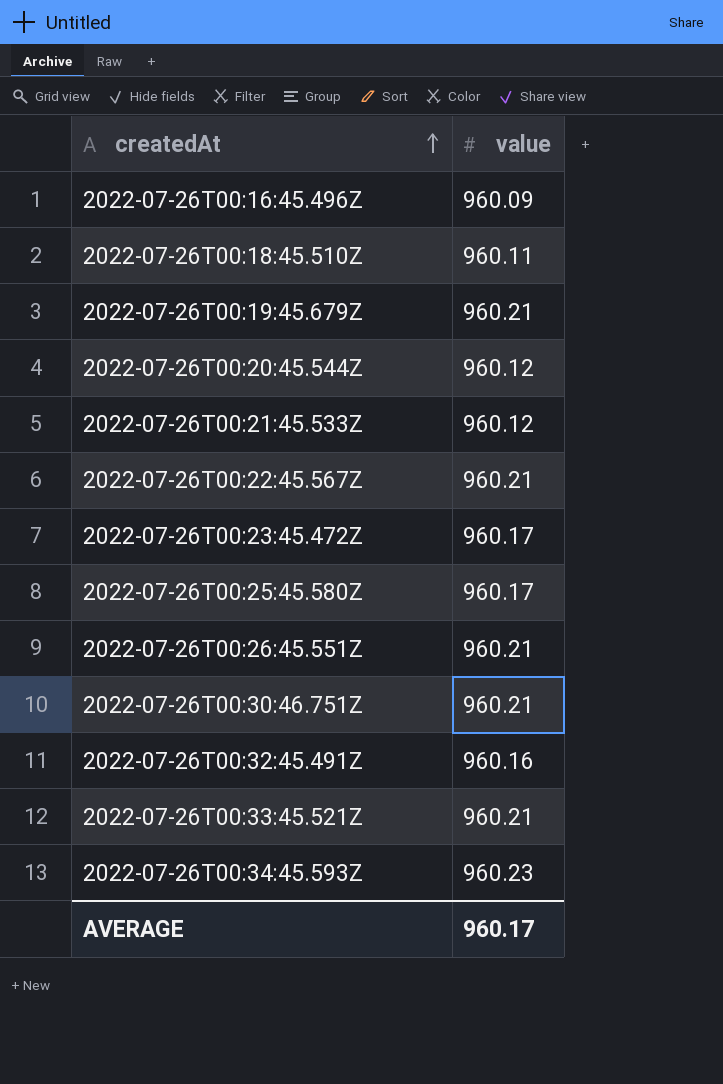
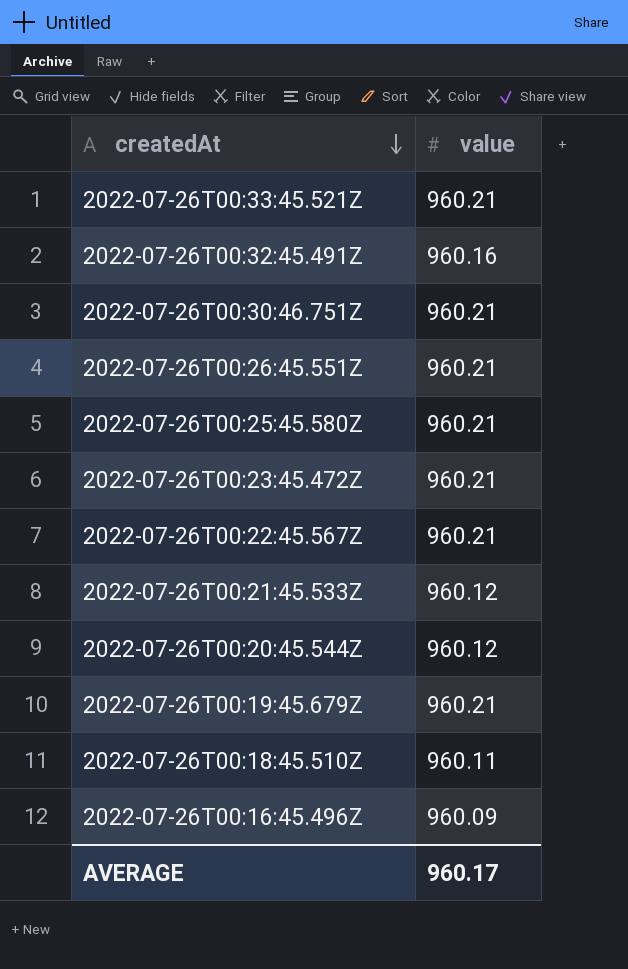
row order: createdAt ascending -> createdAt descending
row 2022-07-26T00:34:45.593Z: 960.23 -> none
2022-07-26T00:25:45.580Z | value: 960.17 -> 960.21
2022-07-26T00:23:45.472Z | value: 960.17 -> 960.21

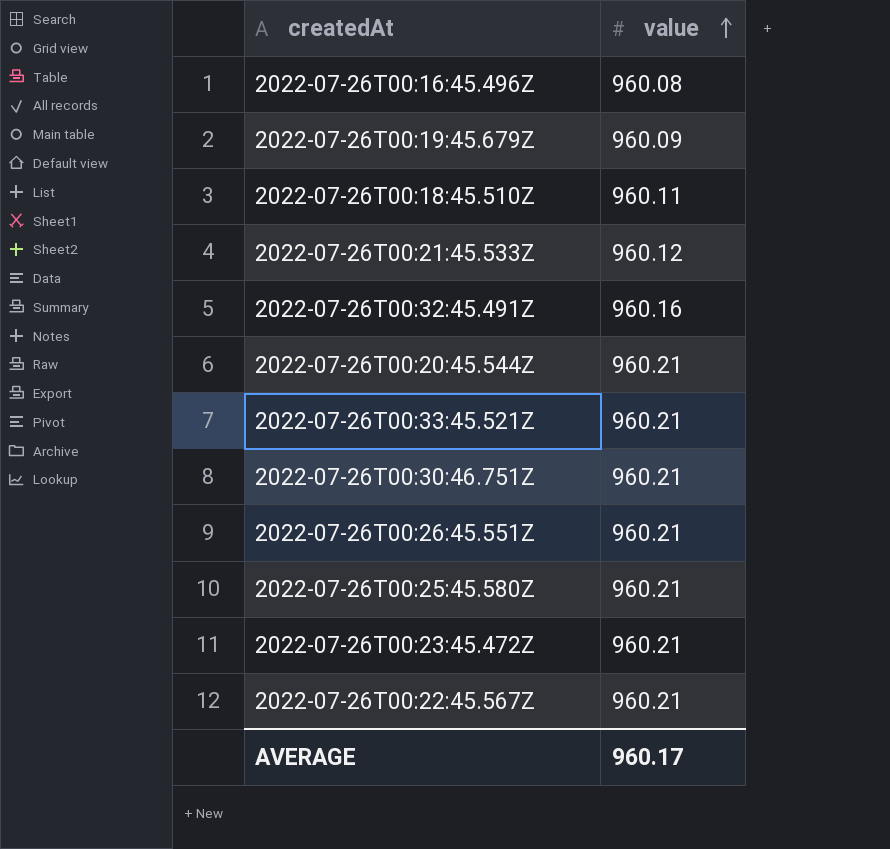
row order: createdAt descending -> value ascending
2022-07-26T00:16:45.496Z | value: 960.09 -> 960.08
2022-07-26T00:19:45.679Z | value: 960.21 -> 960.09
2022-07-26T00:20:45.544Z | value: 960.12 -> 960.21

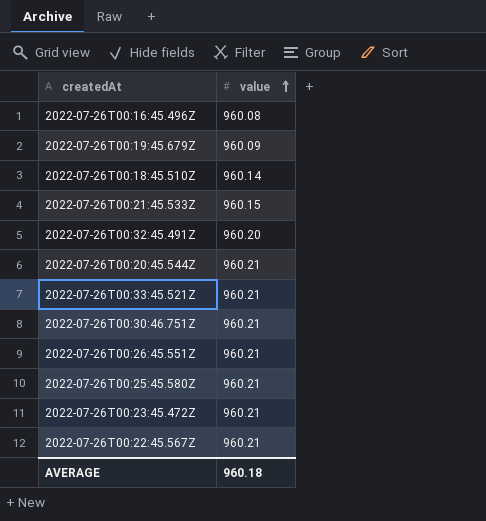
2022-07-26T00:18:45.510Z | value: 960.11 -> 960.14
2022-07-26T00:21:45.533Z | value: 960.12 -> 960.15
2022-07-26T00:32:45.491Z | value: 960.16 -> 960.20
AVERAGE | value: 960.17 -> 960.18

